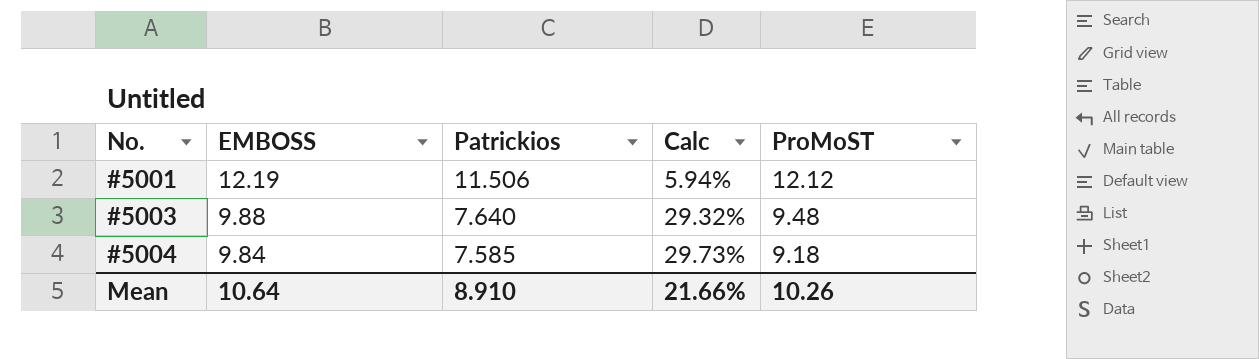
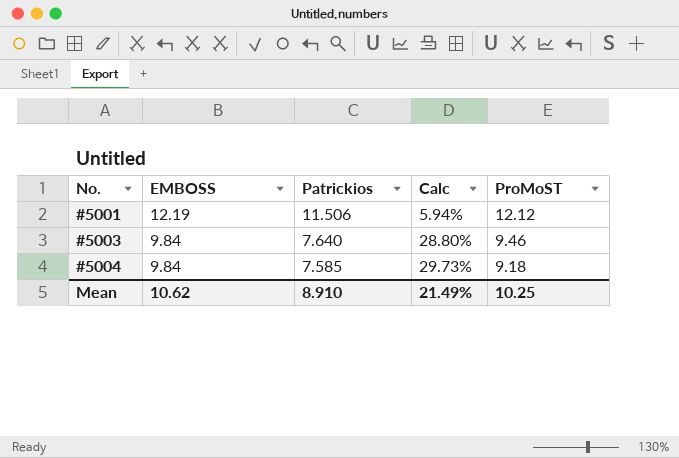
#5003 | EMBOSS: 9.88 -> 9.84
#5003 | Calc: 29.32% -> 28.80%
#5003 | ProMoST: 9.48 -> 9.46
Mean | EMBOSS: 10.64 -> 10.62
Mean | Calc: 21.66% -> 21.49%
Mean | ProMoST: 10.26 -> 10.25

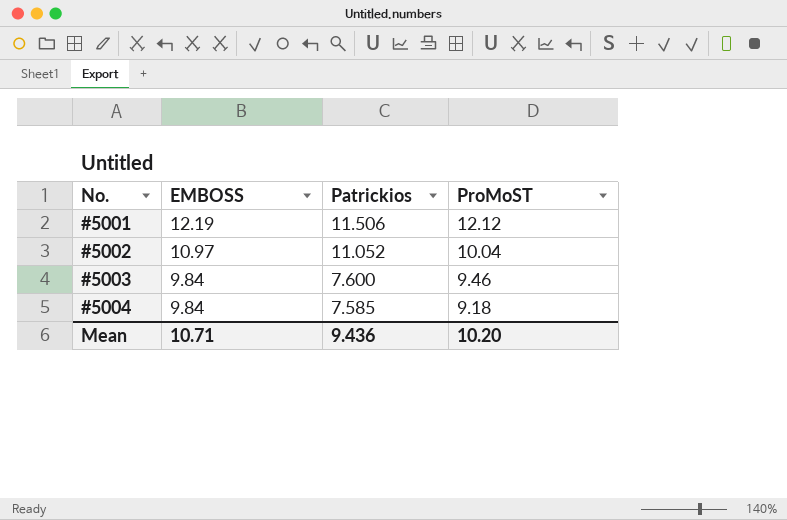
column Calc | formula: ([EMBOSS] - [Patrickios]) / [Patrickios] -> none
row #5002: none -> 10.97 | 11.052 | 10.04
#5003 | Patrickios: 7.640 -> 7.600
Mean | EMBOSS: 10.62 -> 10.71
Mean | Patrickios: 8.910 -> 9.436
Mean | ProMoST: 10.25 -> 10.20

